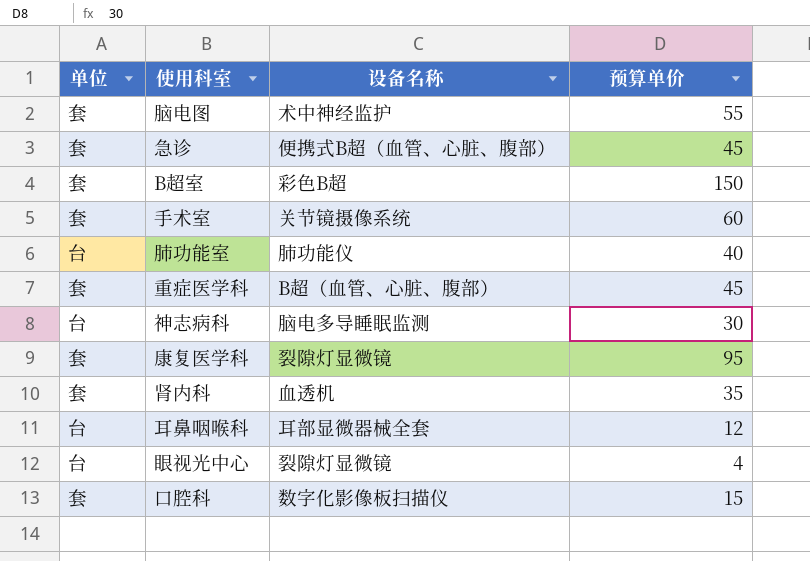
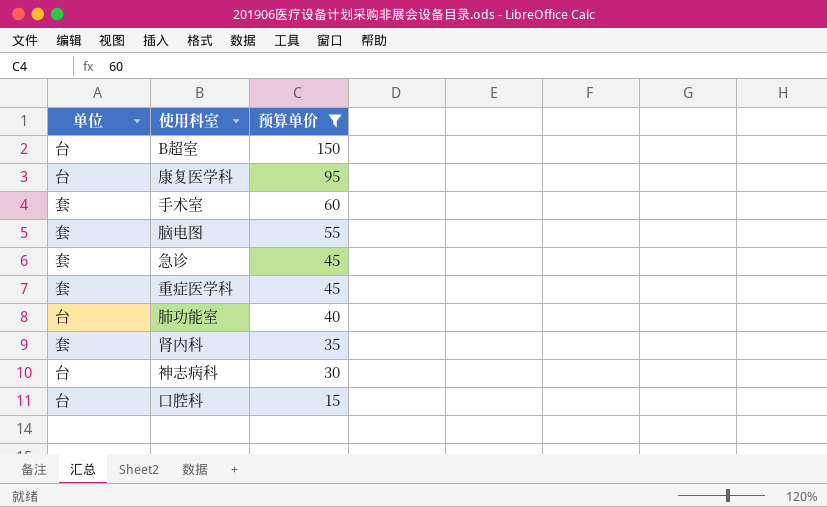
filter: none -> 预算单价 >= 15
row order: none -> 预算单价 descending
column 设备名称 | position: 3 -> none
B超室 | 单位: 套 -> 台
康复医学科 | 单位: 套 -> 台
口腔科 | 单位: 套 -> 台

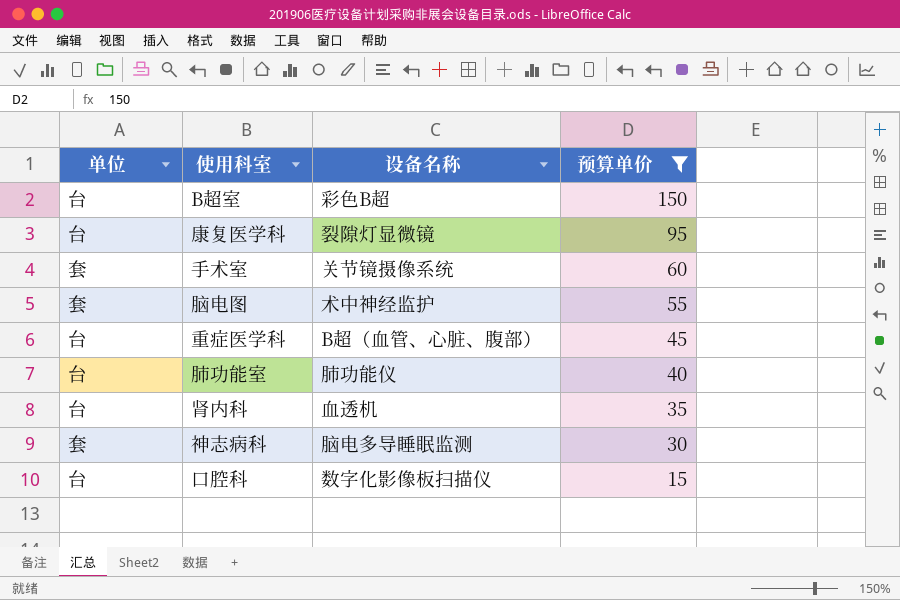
column 设备名称 | position: none -> 3
row 急诊: 套 | 45 -> none
重症医学科 | 单位: 套 -> 台
肾内科 | 单位: 套 -> 台
神志病科 | 单位: 台 -> 套

